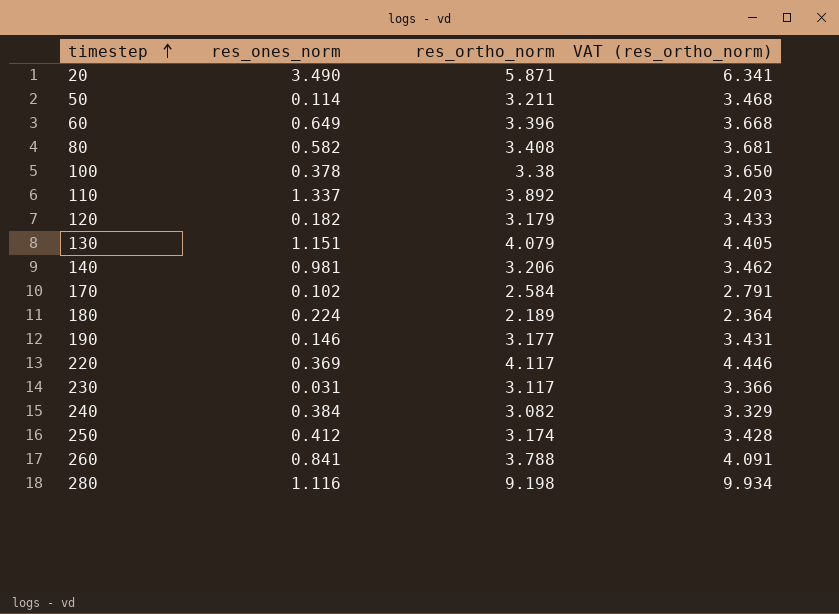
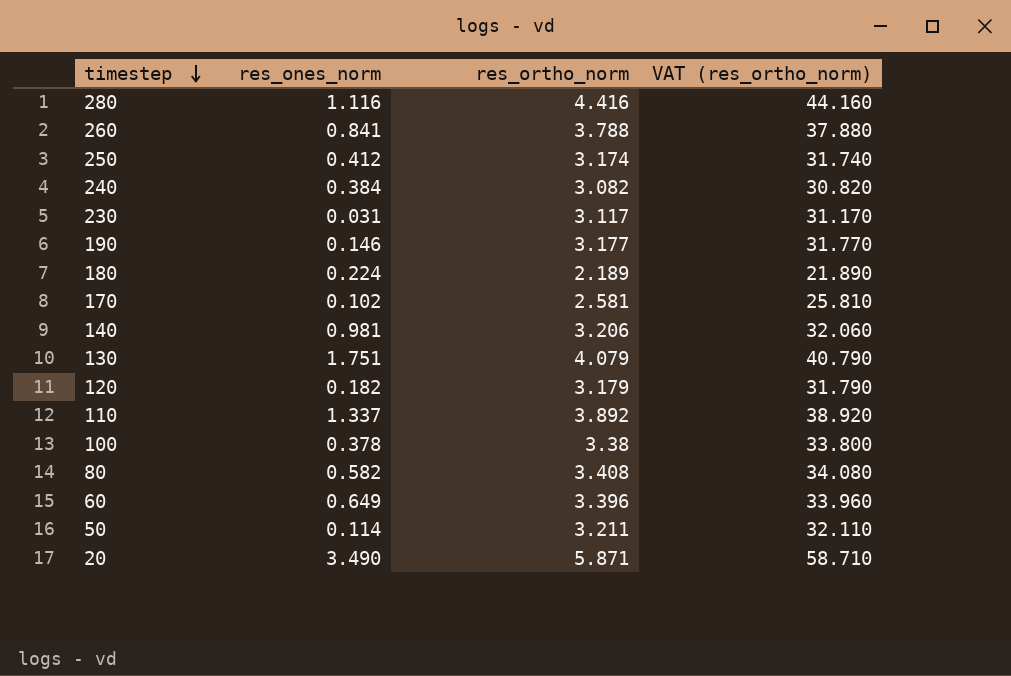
row order: timestep ascending -> timestep descending
column VAT (res_ortho_norm) | formula: [res_ortho_norm] * 1.08 -> [res_ortho_norm] * 10
row 220: 0.369 | 4.117 | 4.446 -> none
280 | res_ortho_norm: 9.198 -> 4.416
170 | res_ortho_norm: 2.584 -> 2.581
130 | res_ones_norm: 1.151 -> 1.751

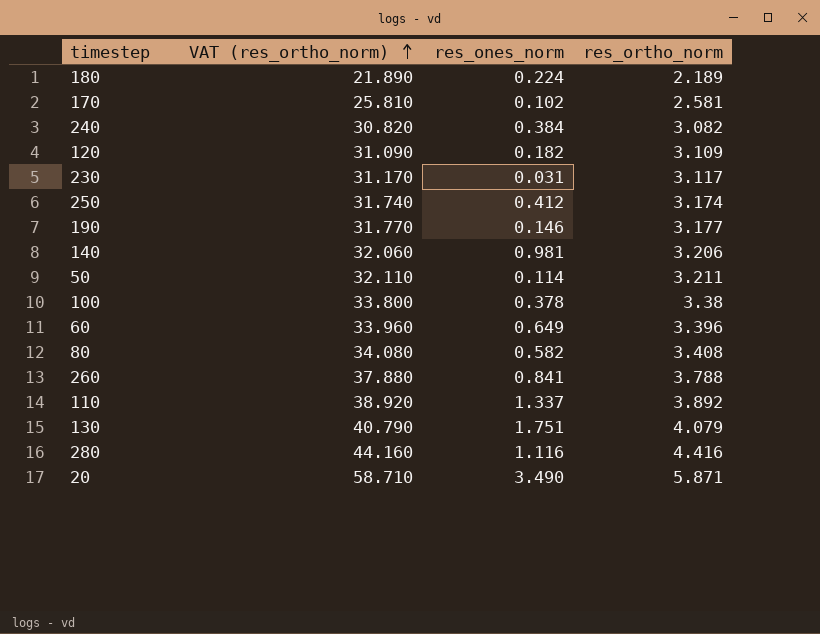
row order: timestep descending -> VAT (res_ortho_norm) ascending
column VAT (res_ortho_norm) | position: 4 -> 2
120 | VAT (res_ortho_norm): 31.790 -> 31.090
120 | res_ortho_norm: 3.179 -> 3.109

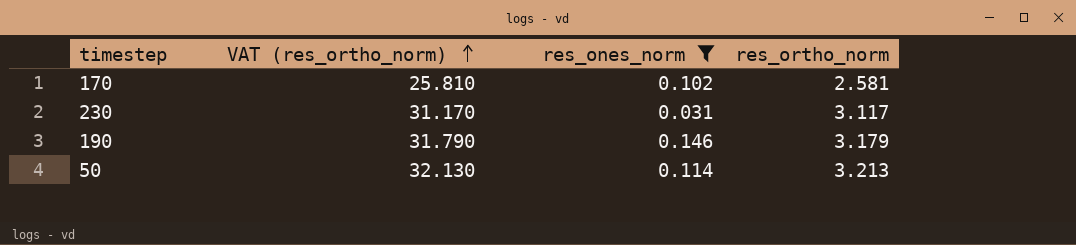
filter: none -> res_ones_norm <= 0.146
190 | VAT (res_ortho_norm): 31.770 -> 31.790
190 | res_ortho_norm: 3.177 -> 3.179
50 | VAT (res_ortho_norm): 32.110 -> 32.130
50 | res_ortho_norm: 3.211 -> 3.213

